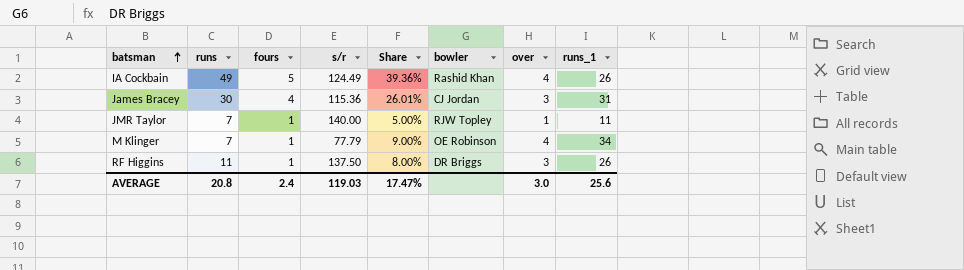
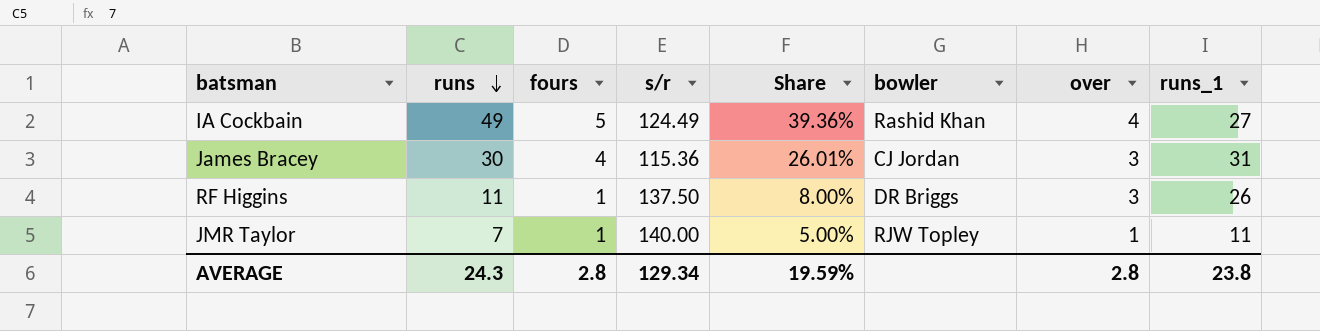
row order: batsman ascending -> runs descending
row M Klinger: 7 | 1 | 77.79 | 9.00% | OE Robinson | 4 | 34 -> none
IA Cockbain | runs_1: 26 -> 27
AVERAGE | runs: 20.8 -> 24.3
AVERAGE | fours: 2.4 -> 2.8
AVERAGE | s/r: 119.03 -> 129.34
AVERAGE | Share: 17.47% -> 19.59%
AVERAGE | over: 3.0 -> 2.8
AVERAGE | runs_1: 25.6 -> 23.8

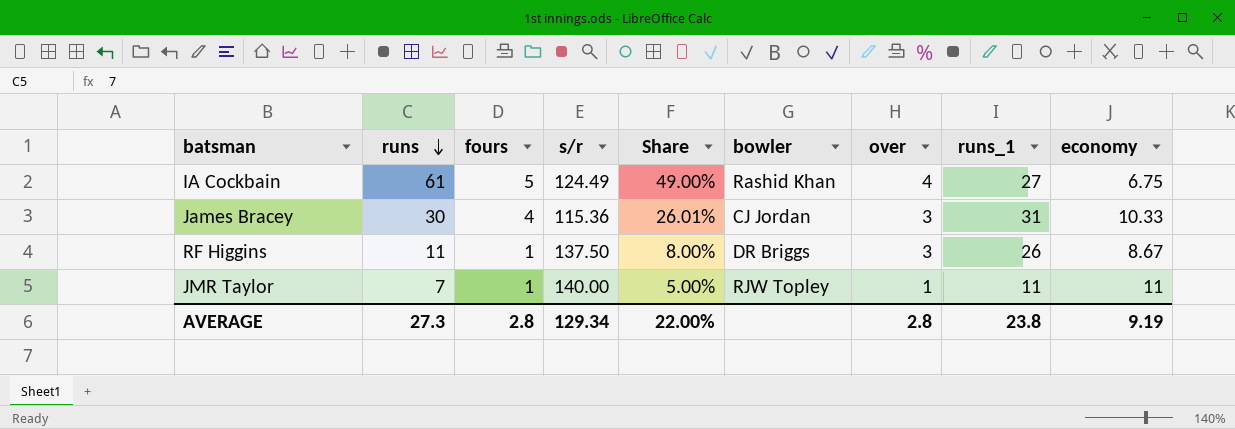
column economy | formula: none -> [runs_1] / [over]
IA Cockbain | runs: 49 -> 61
IA Cockbain | Share: 39.36% -> 49.00%
AVERAGE | runs: 24.3 -> 27.3
AVERAGE | Share: 19.59% -> 22.00%

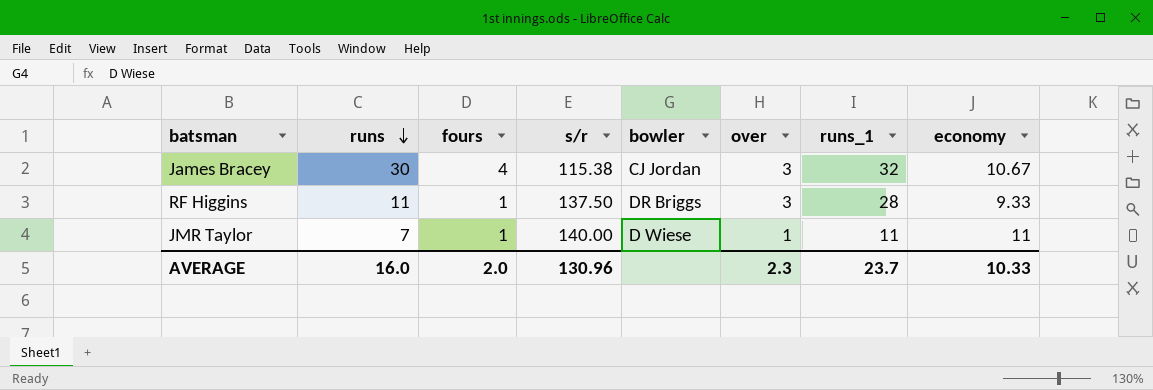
column Share | formula: [runs] / [s/r] -> none
row IA Cockbain: 61 | 5 | 124.49 | 49.00% | Rashid Khan | 4 | 27 | 6.75 -> none
James Bracey | s/r: 115.36 -> 115.38
James Bracey | runs_1: 31 -> 32
James Bracey | economy: 10.33 -> 10.67
RF Higgins | runs_1: 26 -> 28
RF Higgins | economy: 8.67 -> 9.33
JMR Taylor | bowler: RJW Topley -> D Wiese
AVERAGE | runs: 27.3 -> 16.0
AVERAGE | fours: 2.8 -> 2.0
AVERAGE | s/r: 129.34 -> 130.96
AVERAGE | over: 2.8 -> 2.3
AVERAGE | runs_1: 23.8 -> 23.7
AVERAGE | economy: 9.19 -> 10.33

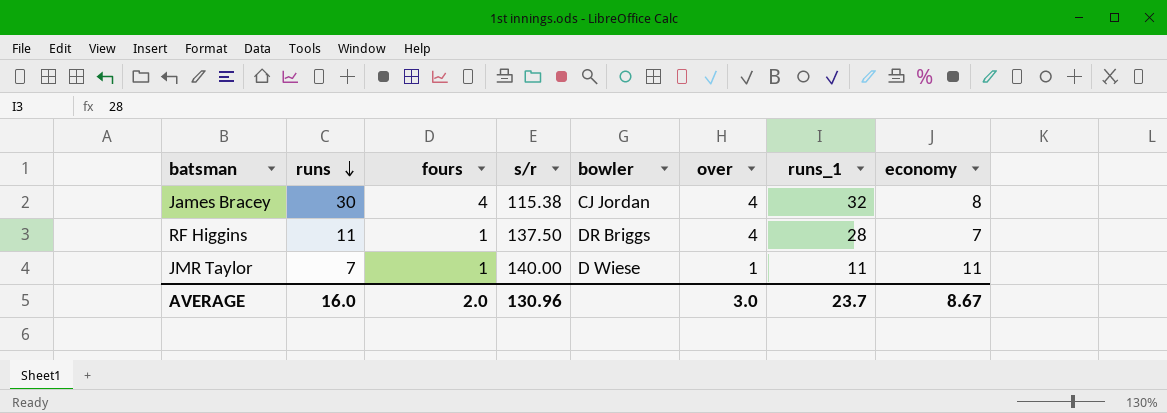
James Bracey | over: 3 -> 4
James Bracey | economy: 10.67 -> 8
RF Higgins | over: 3 -> 4
RF Higgins | economy: 9.33 -> 7
AVERAGE | over: 2.3 -> 3.0
AVERAGE | economy: 10.33 -> 8.67

